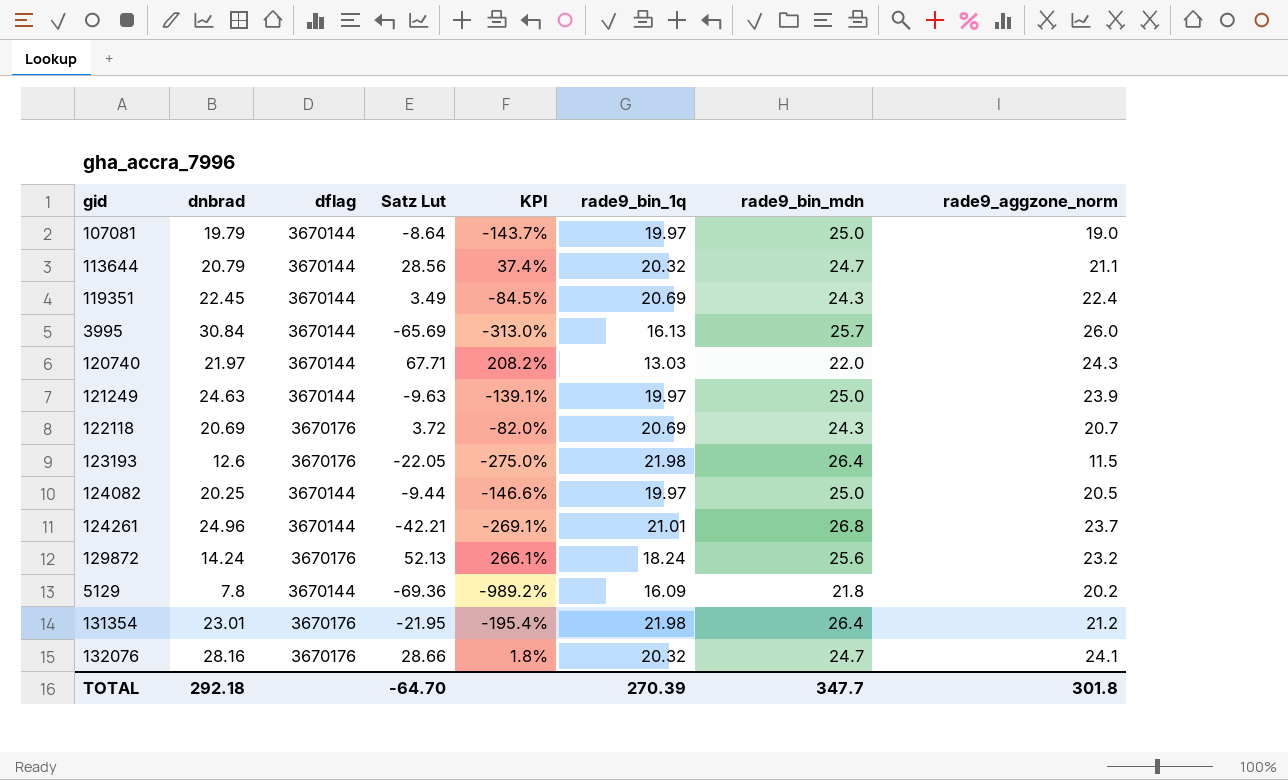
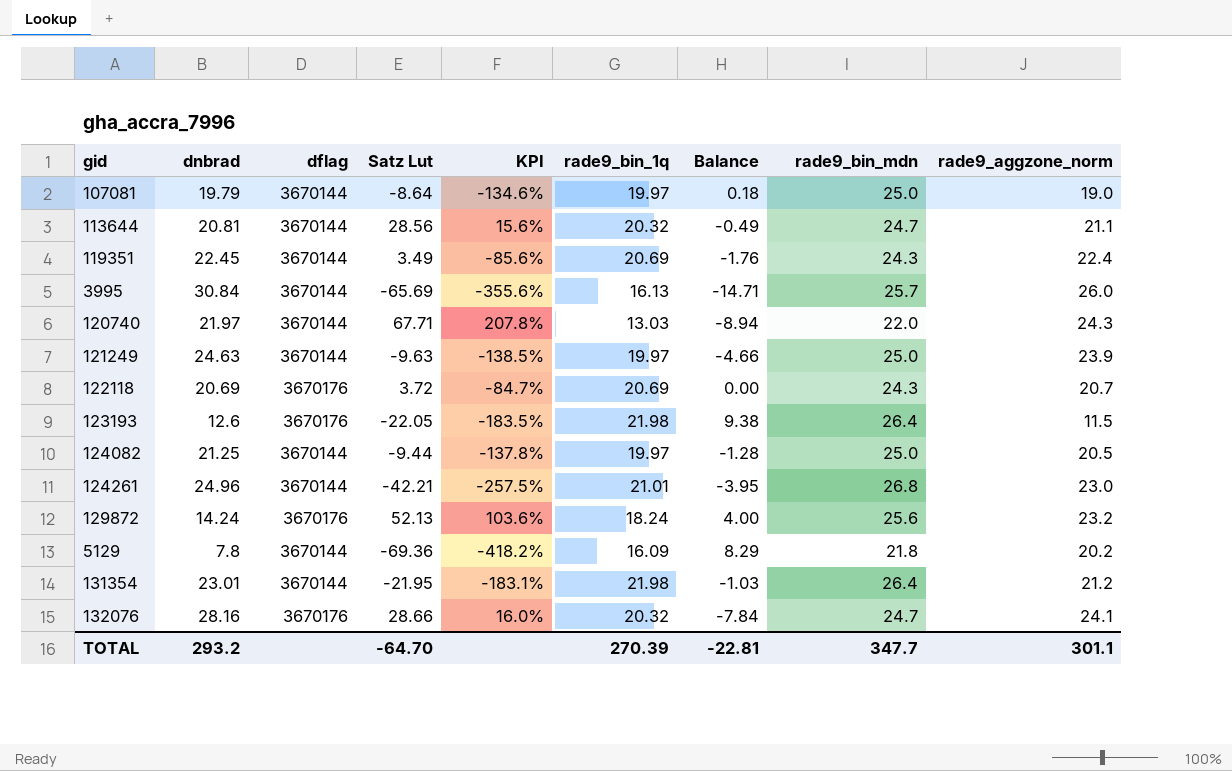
column KPI | formula: ([Satz Lut] - [dnbrad]) / [dnbrad] -> ([Satz Lut] - [rade9_bin_mdn]) / [rade9_bin_mdn]
column Balance | formula: none -> [rade9_bin_1q] - [dnbrad]
113644 | dnbrad: 20.79 -> 20.81
124082 | dnbrad: 20.25 -> 21.25
124261 | rade9_aggzone_norm: 23.7 -> 23.0
131354 | dflag: 3670176 -> 3670144
TOTAL | dnbrad: 292.18 -> 293.2
TOTAL | rade9_aggzone_norm: 301.8 -> 301.1

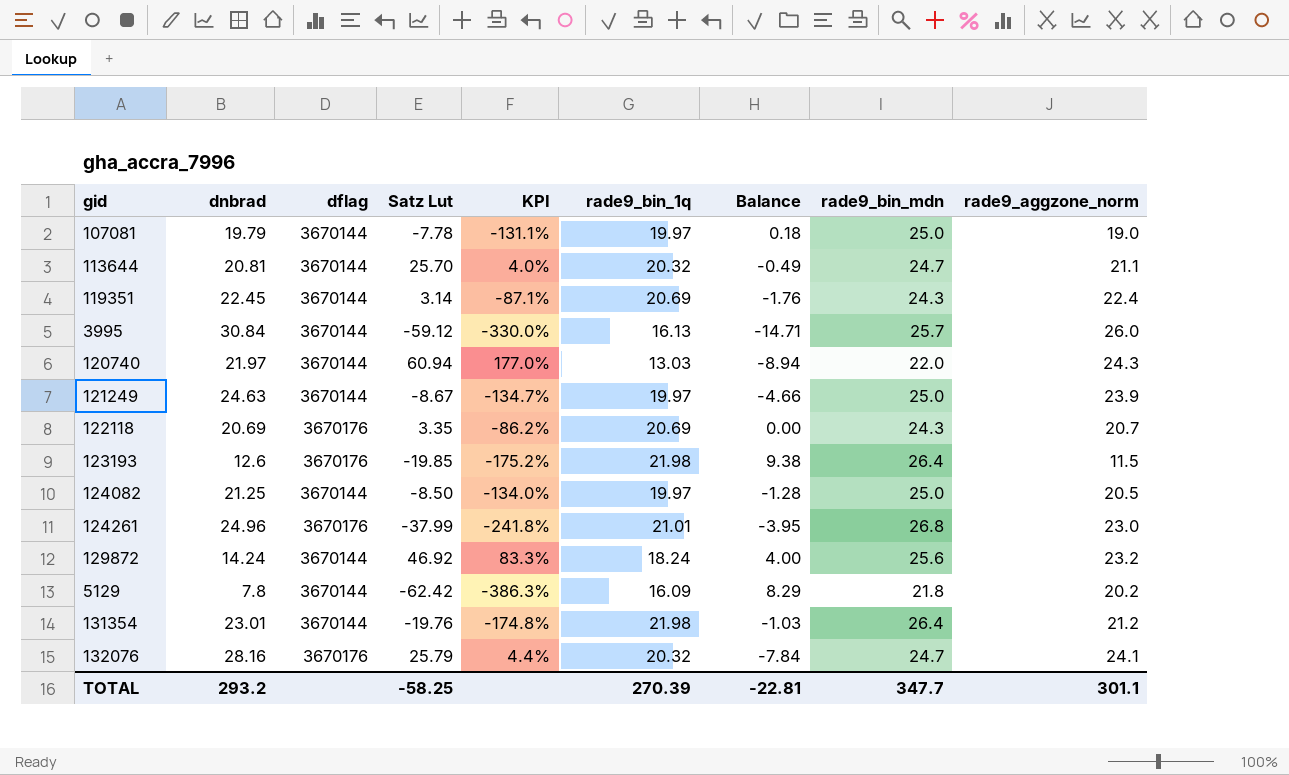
107081 | Satz Lut: -8.64 -> -7.78
107081 | KPI: -134.6% -> -131.1%
113644 | Satz Lut: 28.56 -> 25.70
113644 | KPI: 15.6% -> 4.0%
119351 | Satz Lut: 3.49 -> 3.14
119351 | KPI: -85.6% -> -87.1%
3995 | Satz Lut: -65.69 -> -59.12
3995 | KPI: -355.6% -> -330.0%
120740 | Satz Lut: 67.71 -> 60.94
120740 | KPI: 207.8% -> 177.0%
121249 | Satz Lut: -9.63 -> -8.67
121249 | KPI: -138.5% -> -134.7%
122118 | Satz Lut: 3.72 -> 3.35
122118 | KPI: -84.7% -> -86.2%
123193 | Satz Lut: -22.05 -> -19.85
123193 | KPI: -183.5% -> -175.2%
124082 | Satz Lut: -9.44 -> -8.50
124082 | KPI: -137.8% -> -134.0%
124261 | dflag: 3670144 -> 3670176
124261 | Satz Lut: -42.21 -> -37.99
124261 | KPI: -257.5% -> -241.8%
129872 | dflag: 3670176 -> 3670144
129872 | Satz Lut: 52.13 -> 46.92
129872 | KPI: 103.6% -> 83.3%
5129 | Satz Lut: -69.36 -> -62.42
5129 | KPI: -418.2% -> -386.3%
131354 | Satz Lut: -21.95 -> -19.76
131354 | KPI: -183.1% -> -174.8%
132076 | Satz Lut: 28.66 -> 25.79
132076 | KPI: 16.0% -> 4.4%
TOTAL | Satz Lut: -64.70 -> -58.25

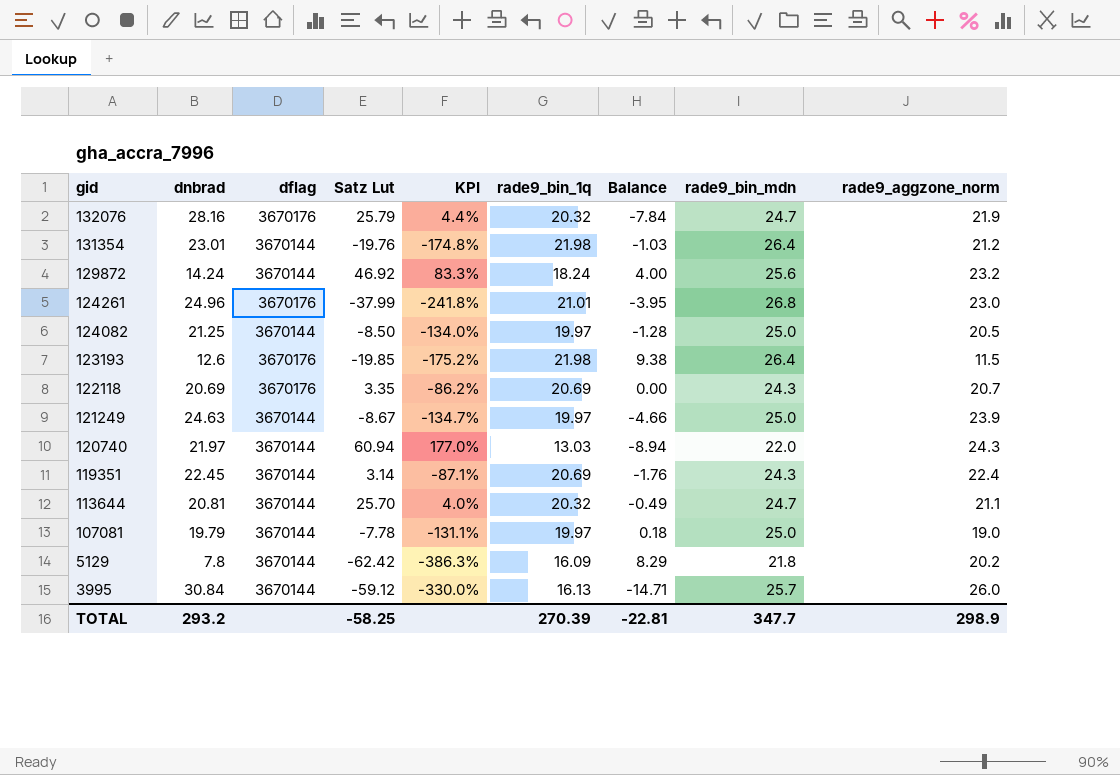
row order: none -> gid descending
132076 | rade9_aggzone_norm: 24.1 -> 21.9
TOTAL | rade9_aggzone_norm: 301.1 -> 298.9

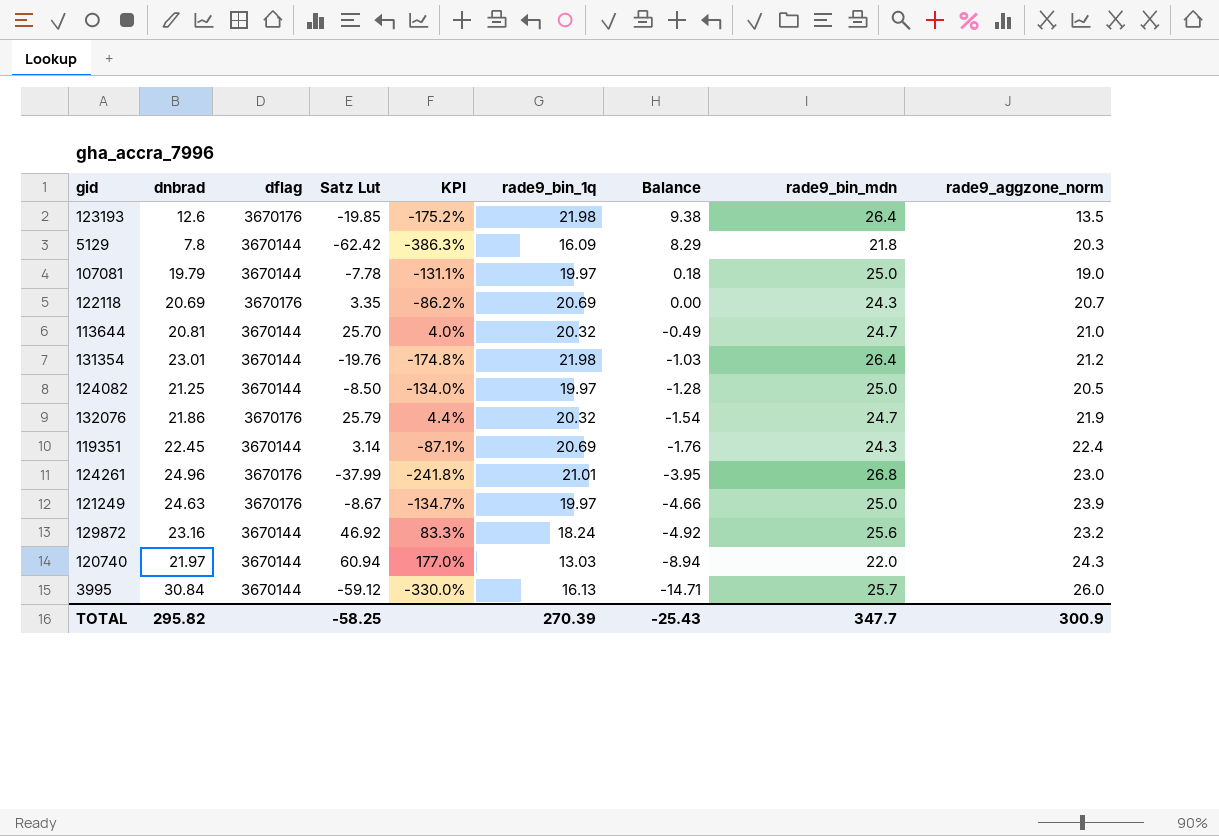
row order: gid descending -> Balance descending
123193 | rade9_aggzone_norm: 11.5 -> 13.5
5129 | rade9_aggzone_norm: 20.2 -> 20.3
113644 | rade9_aggzone_norm: 21.1 -> 21.0
132076 | dnbrad: 28.16 -> 21.86
132076 | Balance: -7.84 -> -1.54
121249 | dflag: 3670144 -> 3670176
129872 | dnbrad: 14.24 -> 23.16
129872 | Balance: 4.00 -> -4.92
TOTAL | dnbrad: 293.2 -> 295.82
TOTAL | Balance: -22.81 -> -25.43
TOTAL | rade9_aggzone_norm: 298.9 -> 300.9

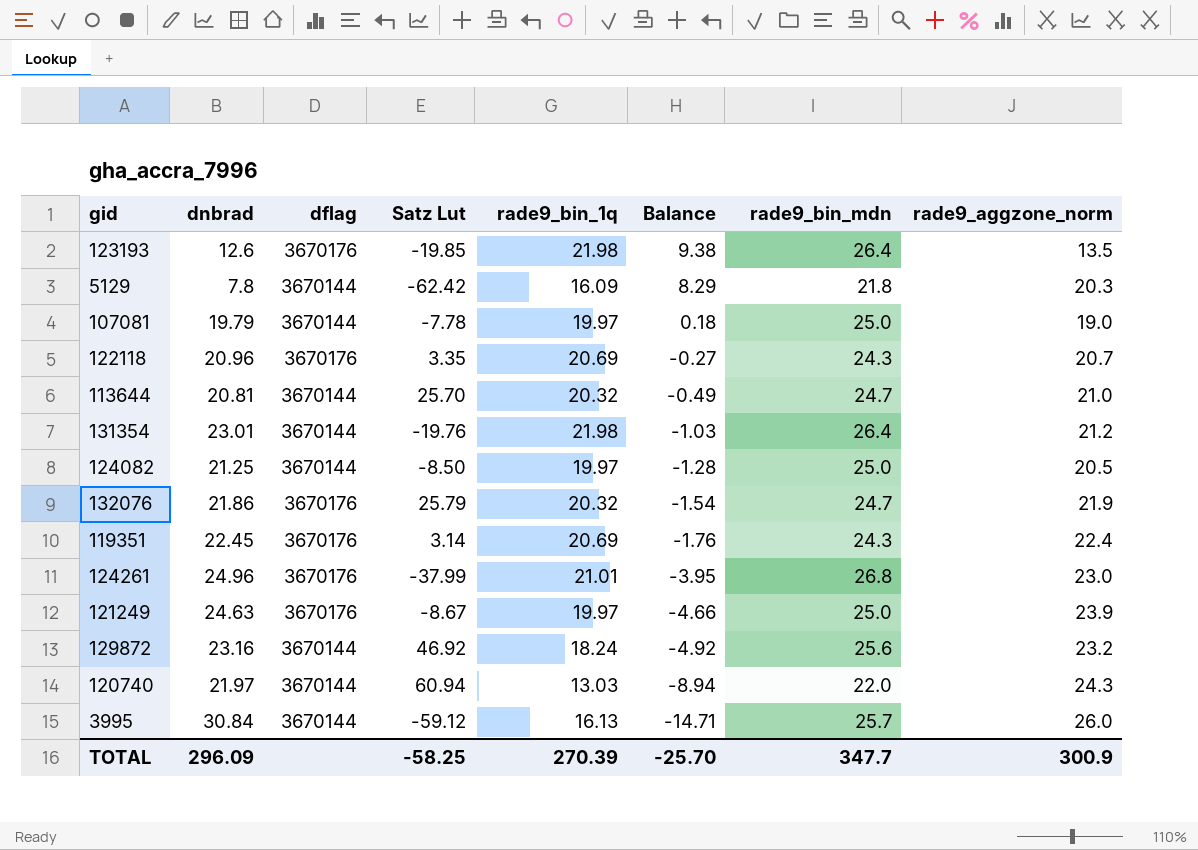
column KPI | formula: ([Satz Lut] - [rade9_bin_mdn]) / [rade9_bin_mdn] -> none
122118 | dnbrad: 20.69 -> 20.96
122118 | Balance: 0.00 -> -0.27
119351 | dflag: 3670144 -> 3670176
TOTAL | dnbrad: 295.82 -> 296.09
TOTAL | Balance: -25.43 -> -25.70

